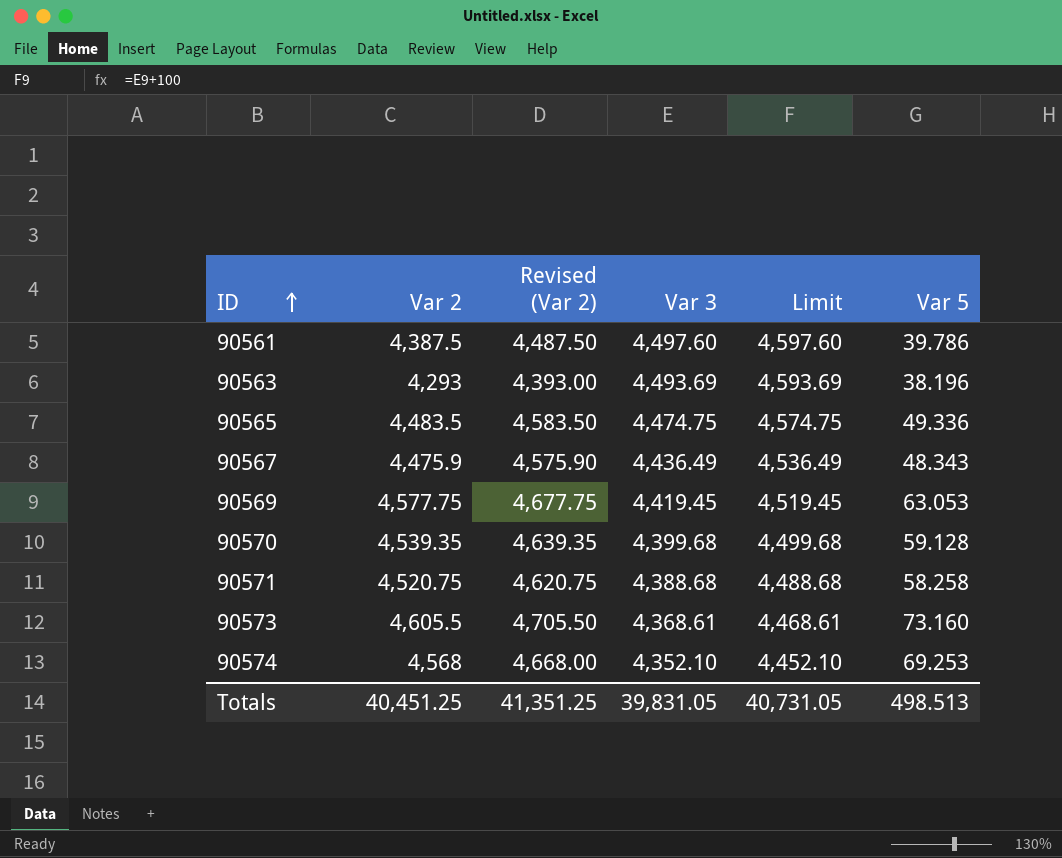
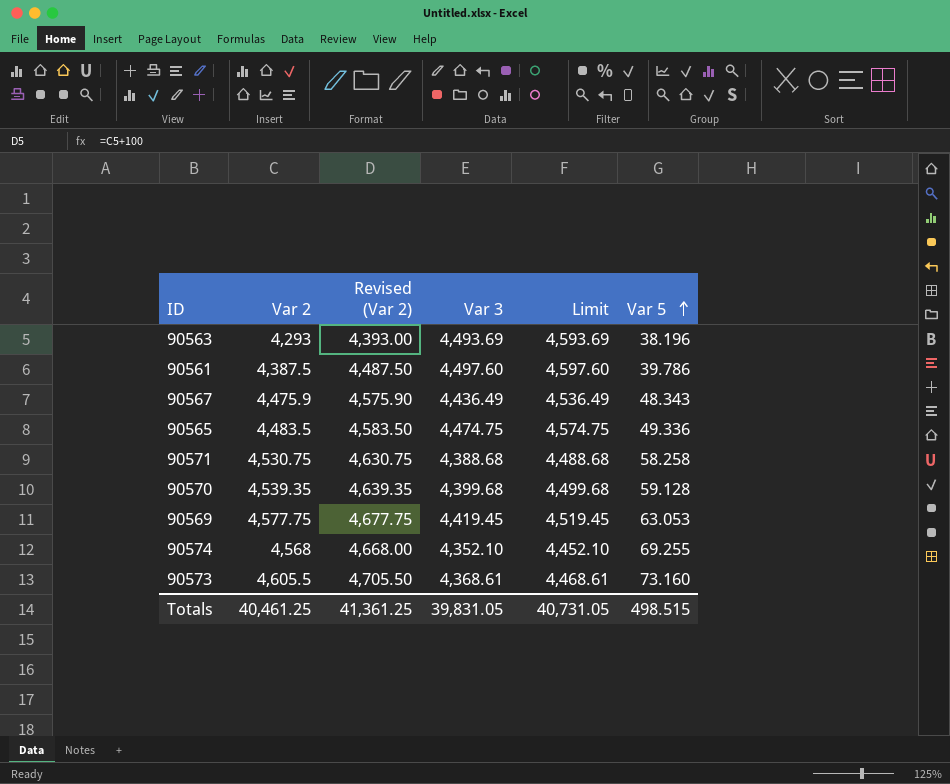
row order: ID ascending -> Var 5 ascending
90571 | Var 2: 4,520.75 -> 4,530.75
90571 | Revised (Var 2): 4,620.75 -> 4,630.75
90574 | Var 5: 69.253 -> 69.255
Totals | Var 2: 40,451.25 -> 40,461.25
Totals | Revised (Var 2): 41,351.25 -> 41,361.25
Totals | Var 5: 498.513 -> 498.515

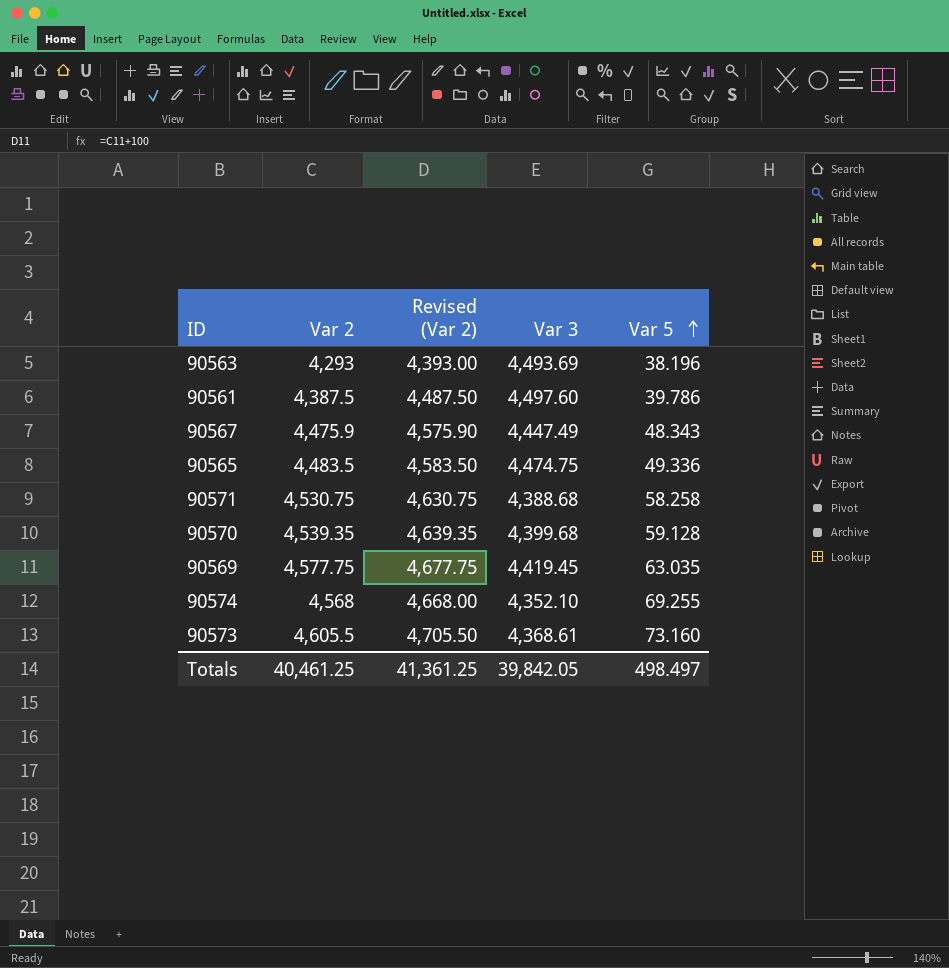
column Limit | formula: [Var 3] + 100 -> none
90567 | Var 3: 4,436.49 -> 4,447.49
90569 | Var 5: 63.053 -> 63.035
Totals | Var 3: 39,831.05 -> 39,842.05
Totals | Var 5: 498.515 -> 498.497

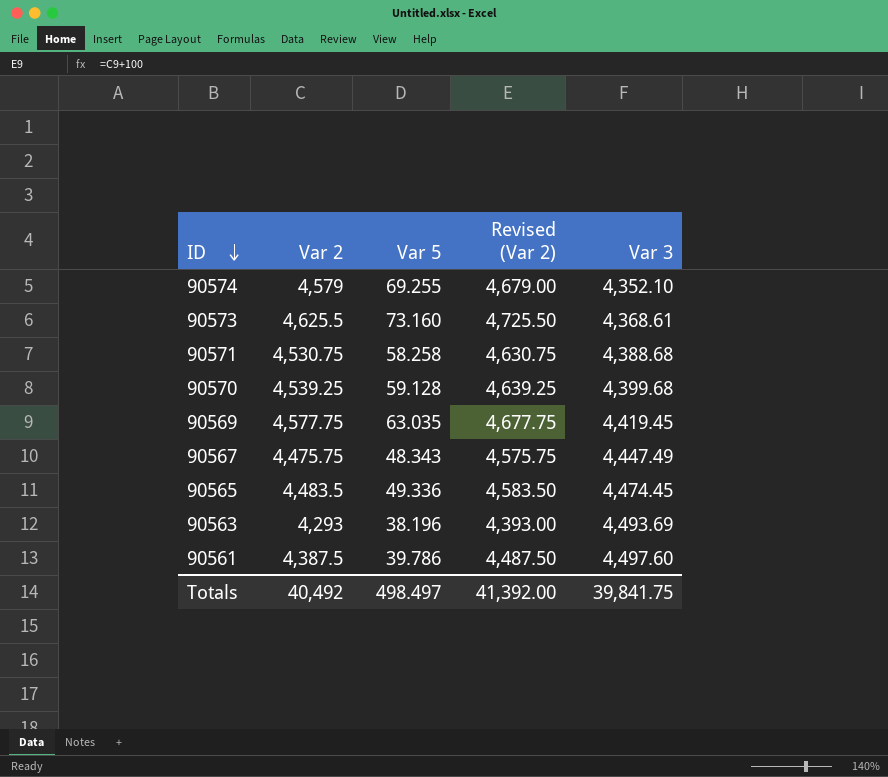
row order: Var 5 ascending -> ID descending
column Var 5 | position: 5 -> 3
90574 | Var 2: 4,568 -> 4,579
90574 | Revised (Var 2): 4,668.00 -> 4,679.00
90573 | Var 2: 4,605.5 -> 4,625.5
90573 | Revised (Var 2): 4,705.50 -> 4,725.50
90570 | Var 2: 4,539.35 -> 4,539.25
90570 | Revised (Var 2): 4,639.35 -> 4,639.25
90567 | Var 2: 4,475.9 -> 4,475.75
90567 | Revised (Var 2): 4,575.90 -> 4,575.75
90565 | Var 3: 4,474.75 -> 4,474.45
Totals | Var 2: 40,461.25 -> 40,492
Totals | Revised (Var 2): 41,361.25 -> 41,392.00
Totals | Var 3: 39,842.05 -> 39,841.75

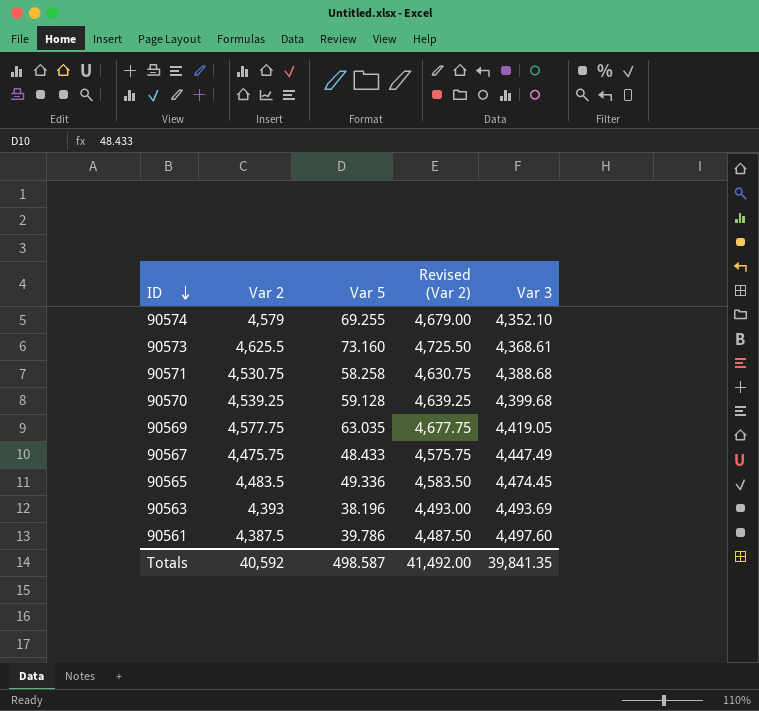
90569 | Var 3: 4,419.45 -> 4,419.05
90567 | Var 5: 48.343 -> 48.433
90563 | Var 2: 4,293 -> 4,393
90563 | Revised (Var 2): 4,393.00 -> 4,493.00
Totals | Var 2: 40,492 -> 40,592
Totals | Var 5: 498.497 -> 498.587
Totals | Revised (Var 2): 41,392.00 -> 41,492.00
Totals | Var 3: 39,841.75 -> 39,841.35

